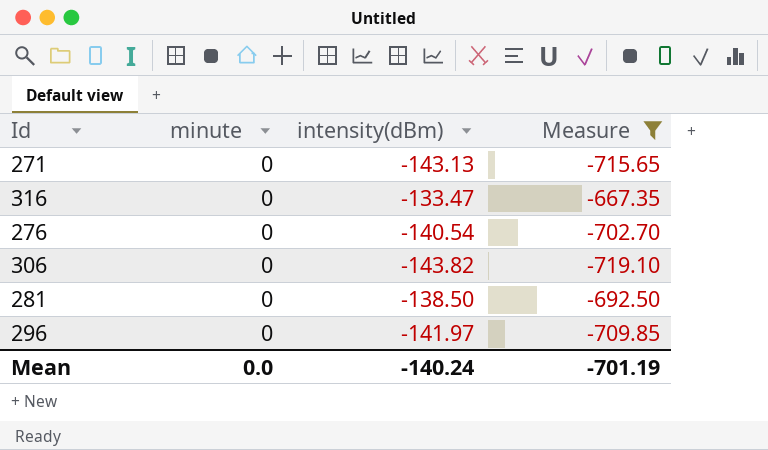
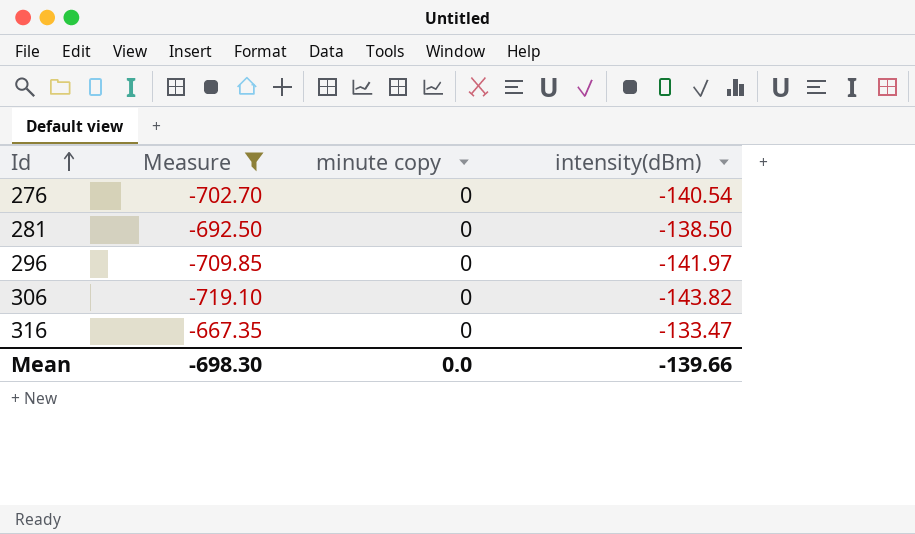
row order: none -> Id ascending
column Measure | position: 4 -> 2
column name: minute -> minute copy
row 271: 0 | -143.13 | -715.65 -> none
Mean | Measure: -701.19 -> -698.30
Mean | intensity(dBm): -140.24 -> -139.66

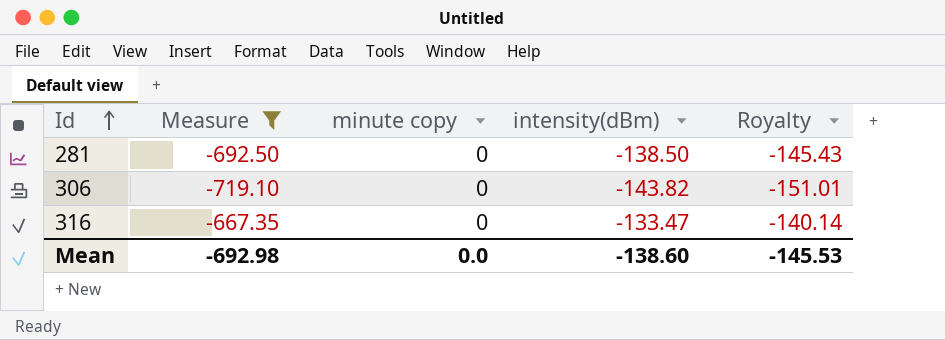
column Royalty | formula: none -> [intensity(dBm)] * 1.05
row 276: -702.70 | 0 | -140.54 -> none
row 296: -709.85 | 0 | -141.97 -> none
Mean | Measure: -698.30 -> -692.98
Mean | intensity(dBm): -139.66 -> -138.60

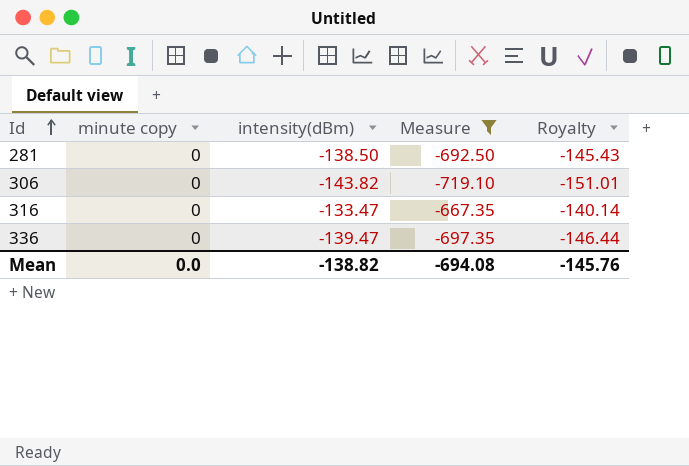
column Measure | position: 2 -> 4
row 336: none -> 0 | -139.47 | -697.35 | -146.44
Mean | intensity(dBm): -138.60 -> -138.82
Mean | Measure: -692.98 -> -694.08
Mean | Royalty: -145.53 -> -145.76

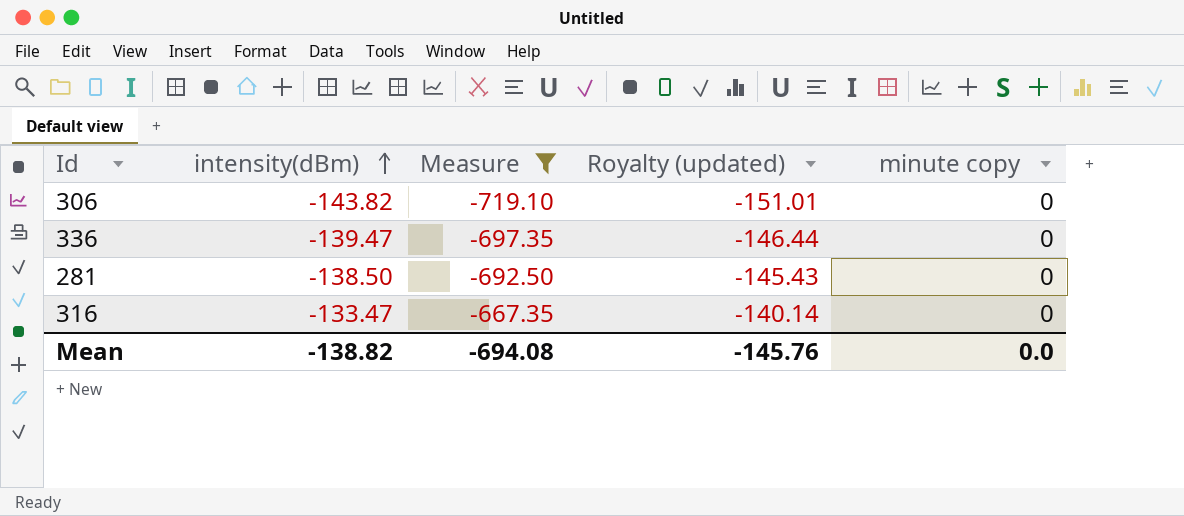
row order: Id ascending -> intensity(dBm) ascending
column name: Royalty -> Royalty (updated)
column minute copy | position: 2 -> 5

